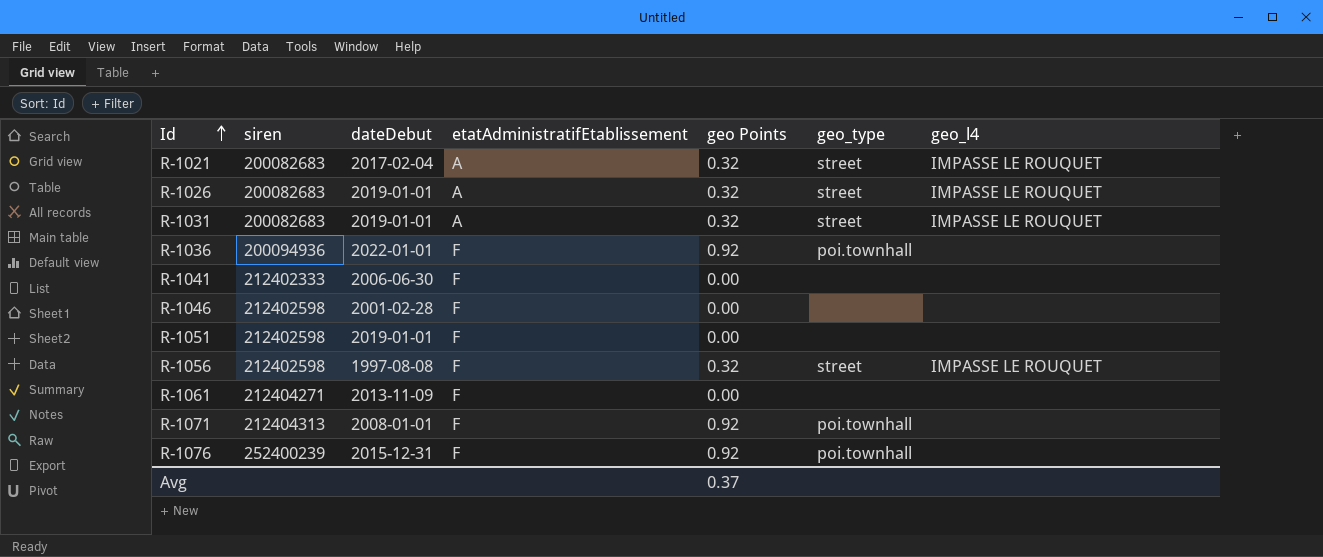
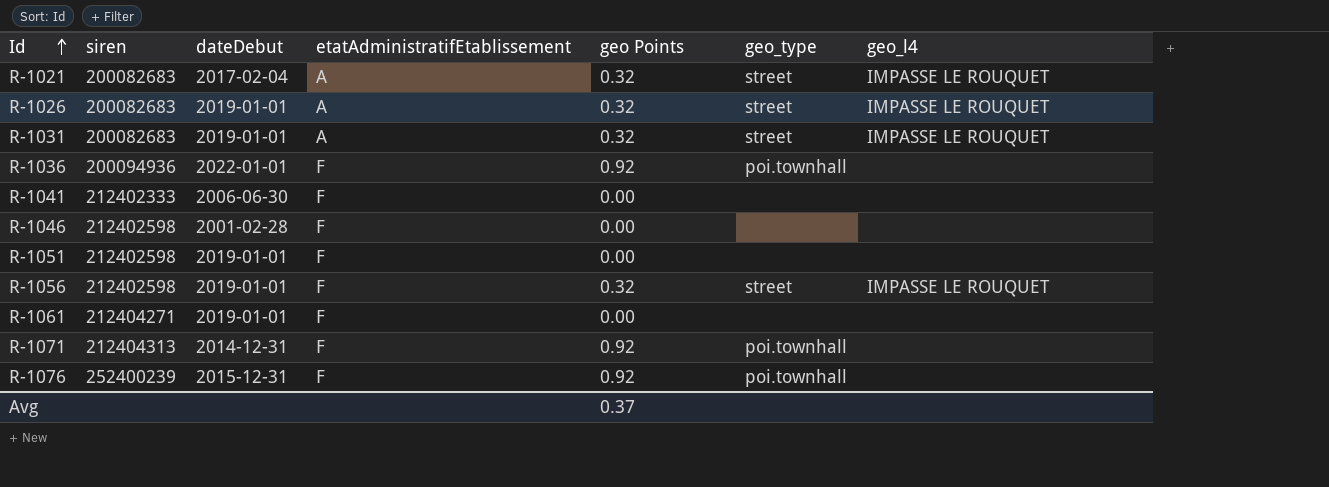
R-1056 | dateDebut: 1997-08-08 -> 2019-01-01
R-1061 | dateDebut: 2013-11-09 -> 2019-01-01
R-1071 | dateDebut: 2008-01-01 -> 2014-12-31

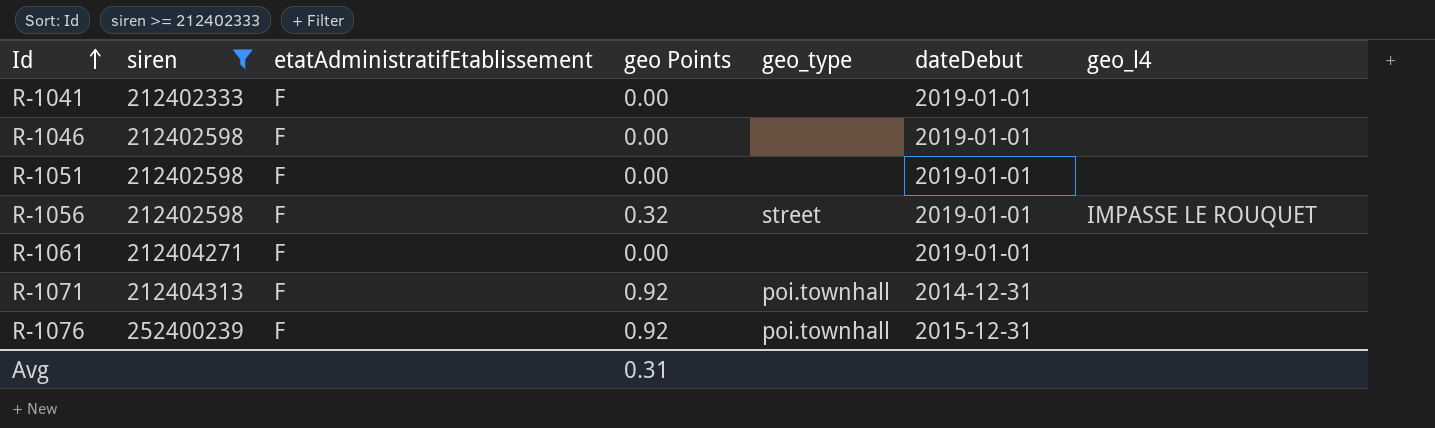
filter: none -> siren >= 212402333
column dateDebut | position: 3 -> 6
R-1041 | dateDebut: 2006-06-30 -> 2019-01-01
R-1046 | dateDebut: 2001-02-28 -> 2019-01-01
Avg | geo Points: 0.37 -> 0.31

